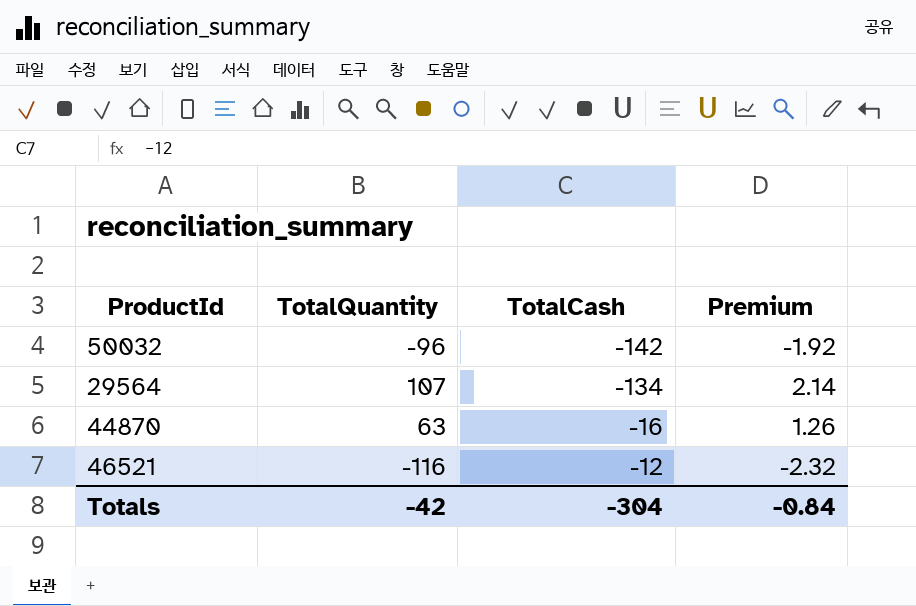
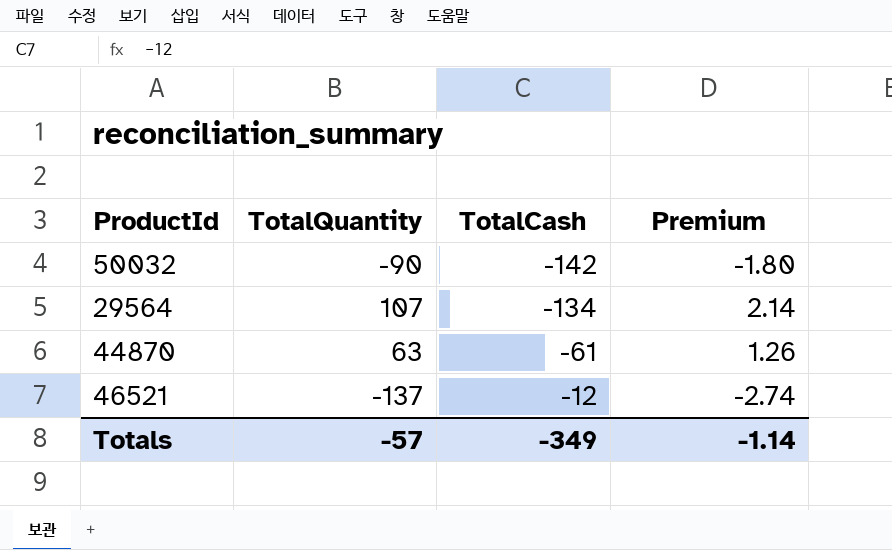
50032 | TotalQuantity: -96 -> -90
50032 | Premium: -1.92 -> -1.80
44870 | TotalCash: -16 -> -61
46521 | TotalQuantity: -116 -> -137
46521 | Premium: -2.32 -> -2.74
Totals | TotalQuantity: -42 -> -57
Totals | TotalCash: -304 -> -349
Totals | Premium: -0.84 -> -1.14

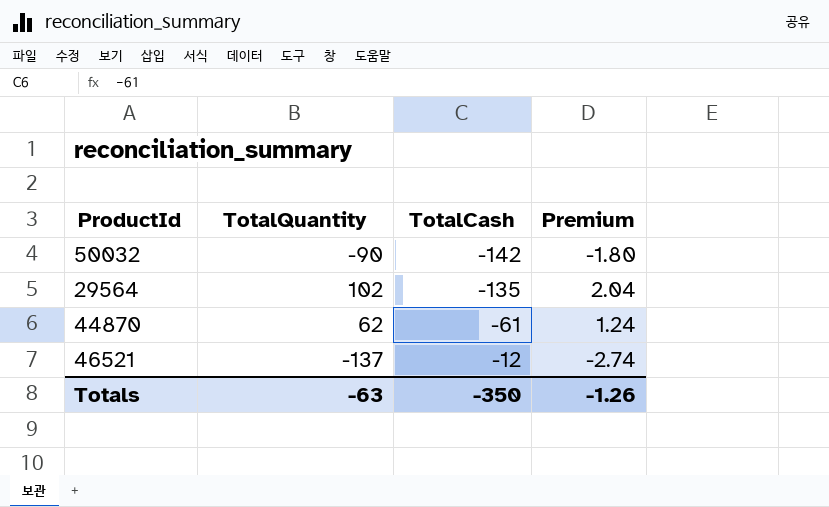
29564 | TotalQuantity: 107 -> 102
29564 | TotalCash: -134 -> -135
29564 | Premium: 2.14 -> 2.04
44870 | TotalQuantity: 63 -> 62
44870 | Premium: 1.26 -> 1.24
Totals | TotalQuantity: -57 -> -63
Totals | TotalCash: -349 -> -350
Totals | Premium: -1.14 -> -1.26

